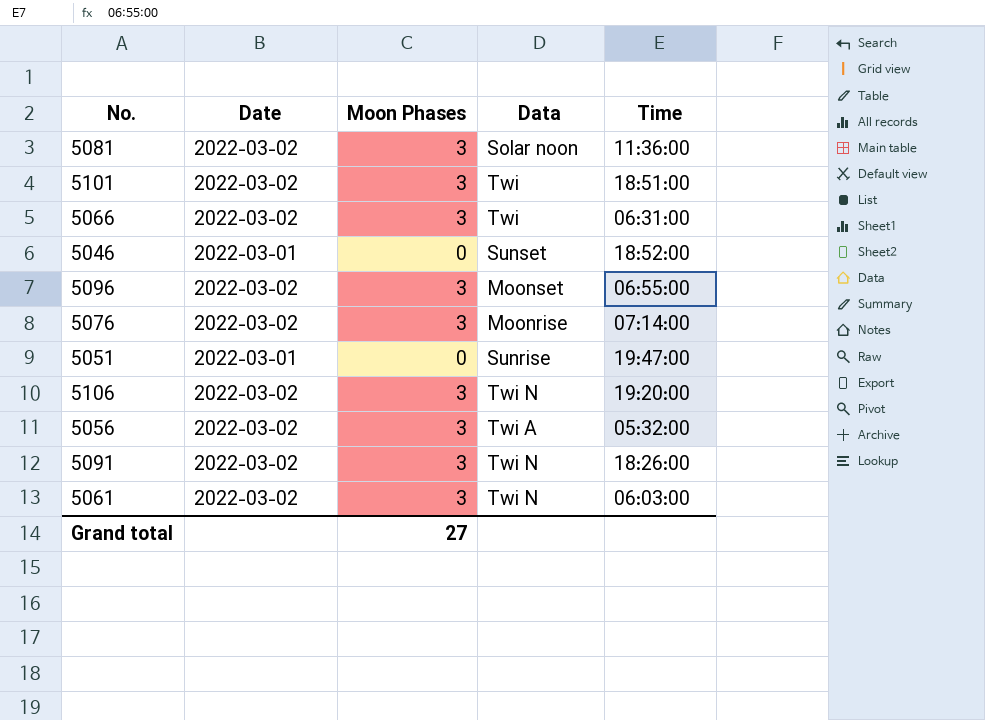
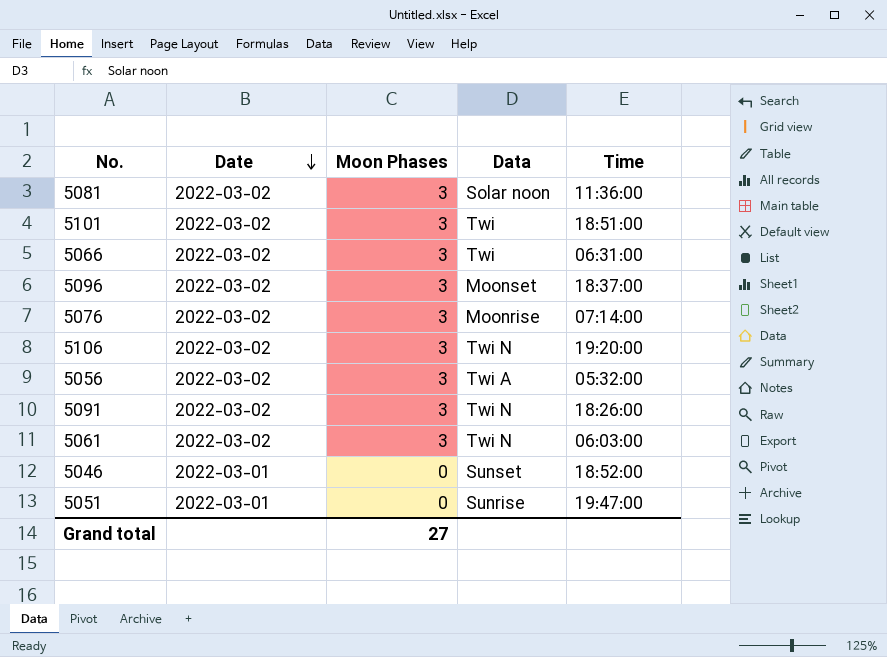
row order: none -> Date descending
5096 | Time: 06:55:00 -> 18:37:00

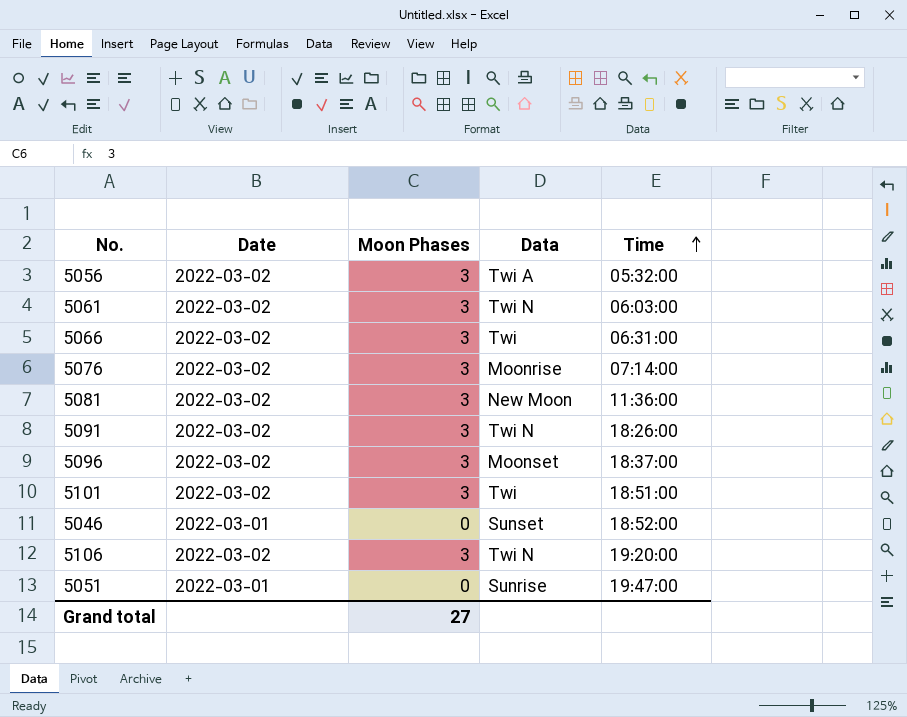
row order: Date descending -> Time ascending
5081 | Data: Solar noon -> New Moon

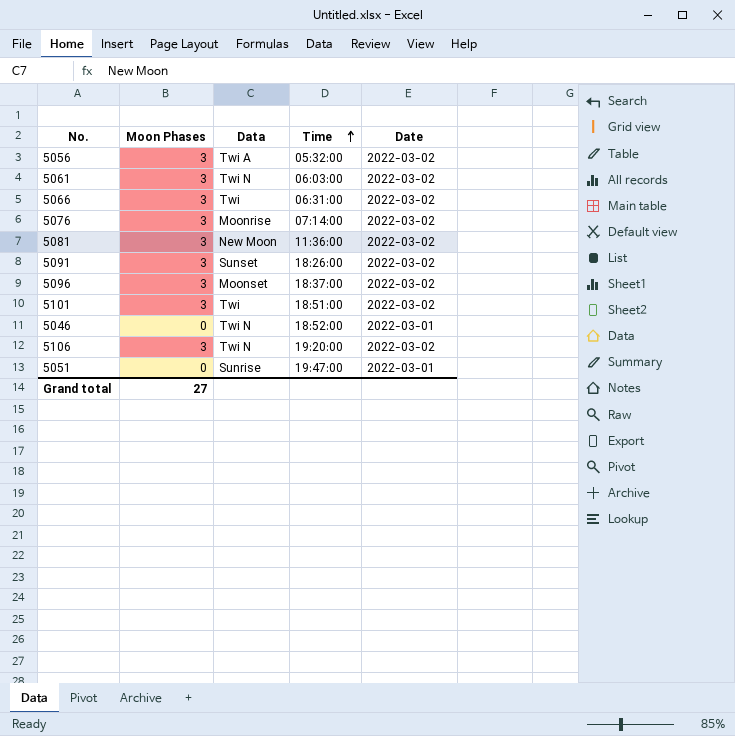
column Date | position: 2 -> 5
5091 | Data: Twi N -> Sunset
5046 | Data: Sunset -> Twi N

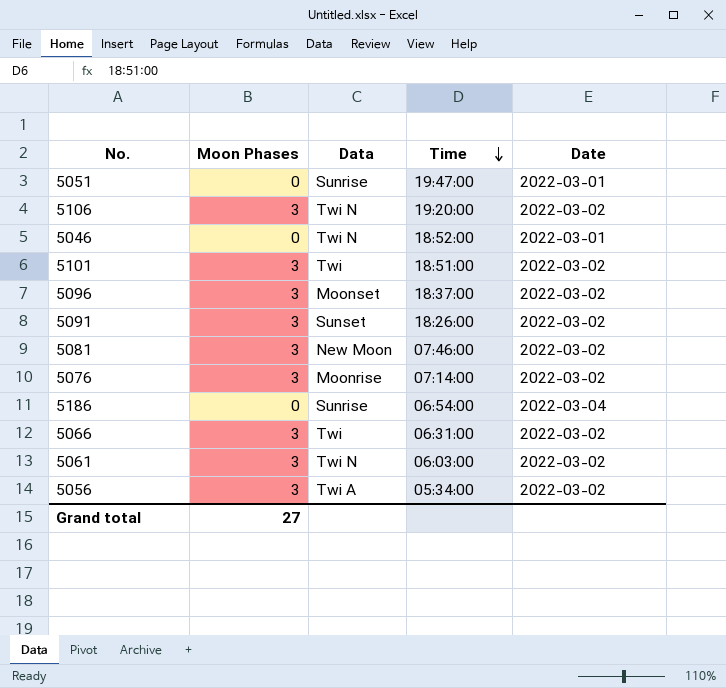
row order: Time ascending -> Time descending
5081 | Time: 11:36:00 -> 07:46:00
row 5186: none -> 0 | Sunrise | 06:54:00 | 2022-03-04
5056 | Time: 05:32:00 -> 05:34:00

